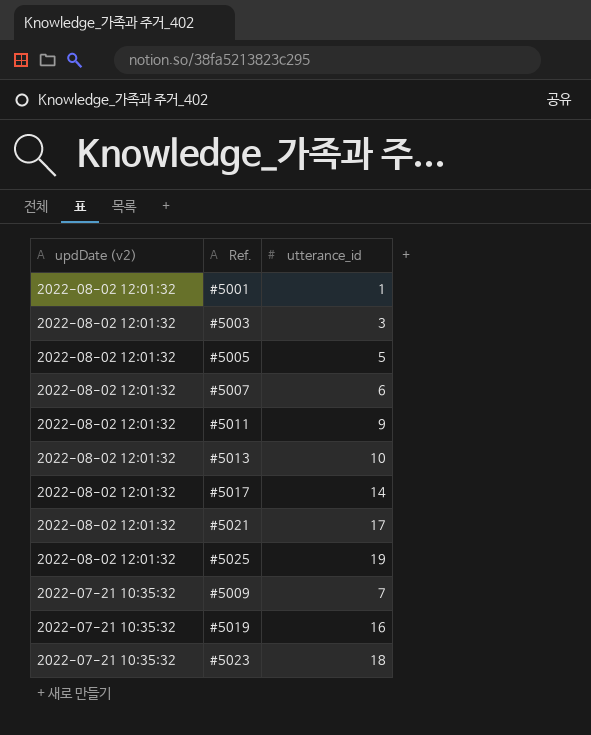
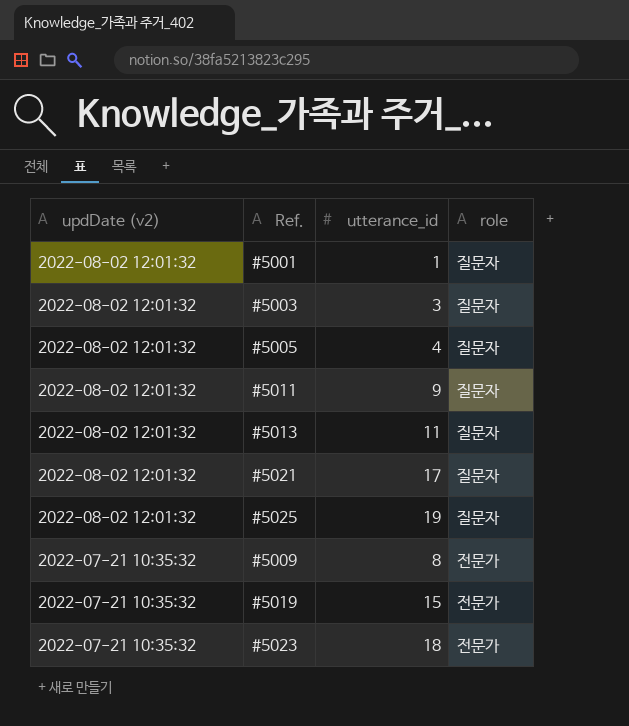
column role | position: none -> 4
row #5007: 2022-08-02 12:01:32 | 6 -> none
row #5017: 2022-08-02 12:01:32 | 14 -> none
#5005 | utterance_id: 5 -> 4
#5013 | utterance_id: 10 -> 11
#5009 | utterance_id: 7 -> 8
#5019 | utterance_id: 16 -> 15

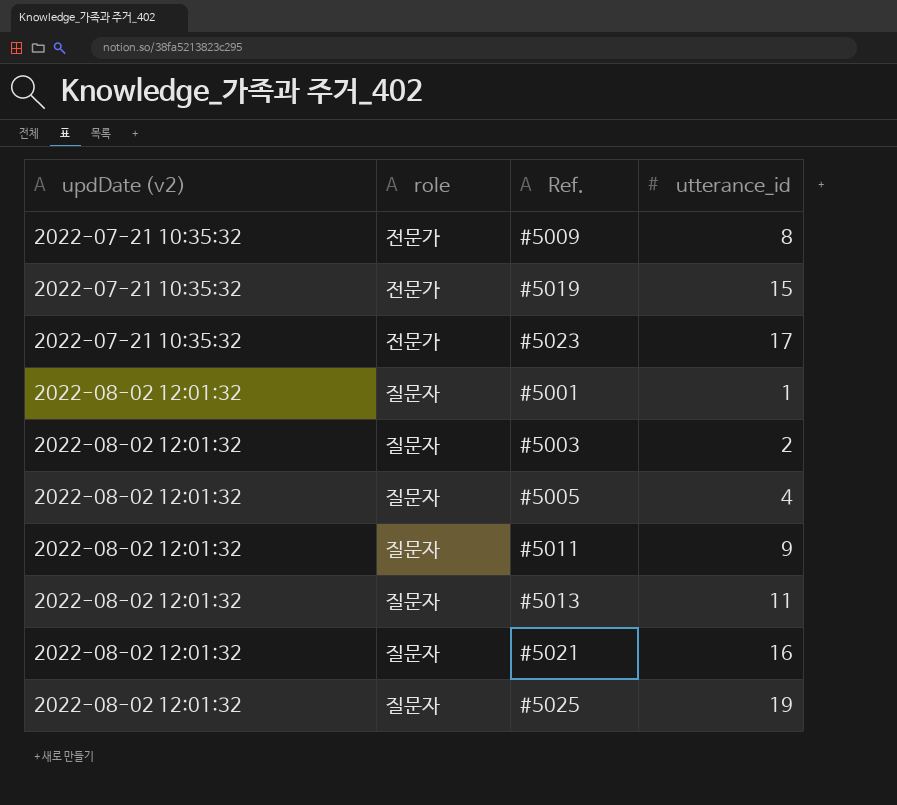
row order: updDate (v2) descending -> updDate (v2) ascending
column role | position: 4 -> 2
#5023 | utterance_id: 18 -> 17
#5003 | utterance_id: 3 -> 2
#5021 | utterance_id: 17 -> 16

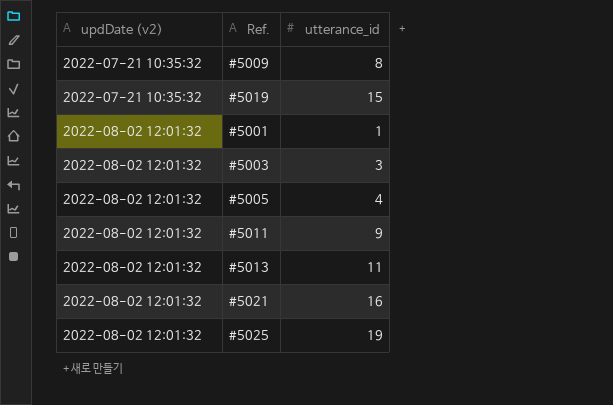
column role | position: 2 -> none
row #5023: 2022-07-21 10:35:32 | 전문가 | 17 -> none
#5003 | utterance_id: 2 -> 3

